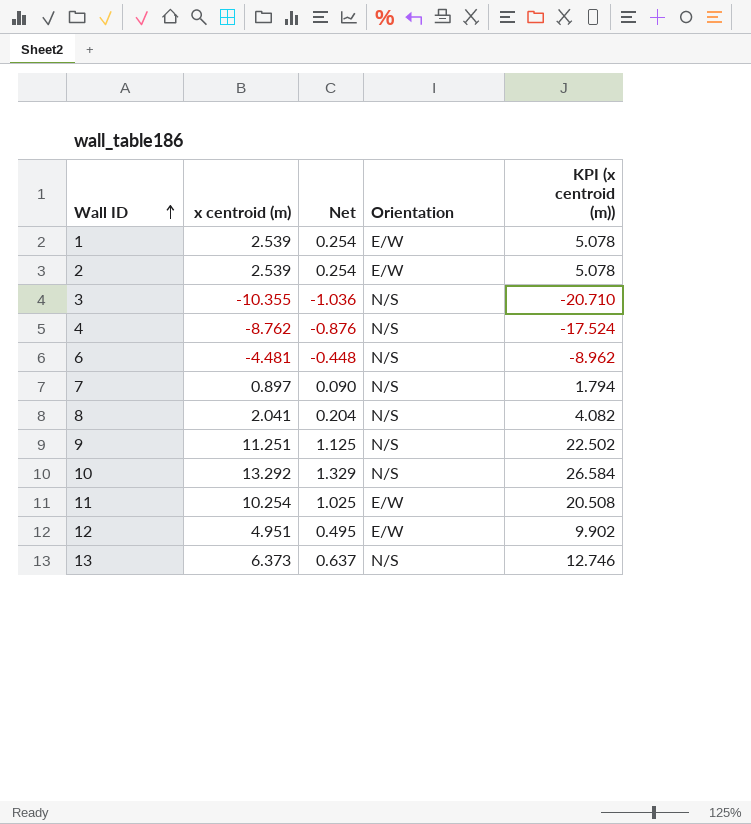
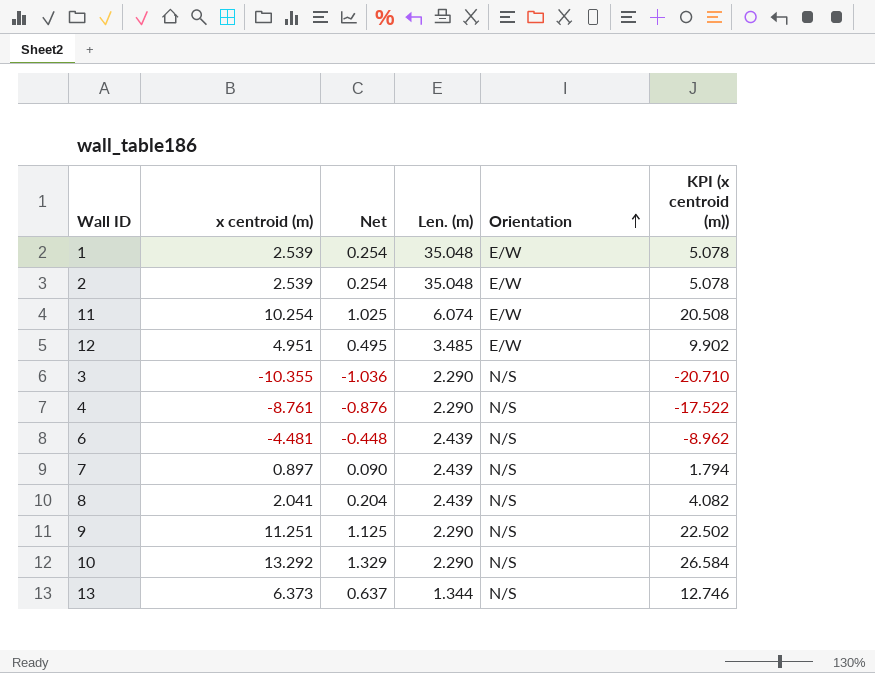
row order: Wall ID ascending -> Orientation ascending
column Len. (m) | position: none -> 4
4 | x centroid (m): -8.762 -> -8.761
4 | KPI (x centroid (m)): -17.524 -> -17.522

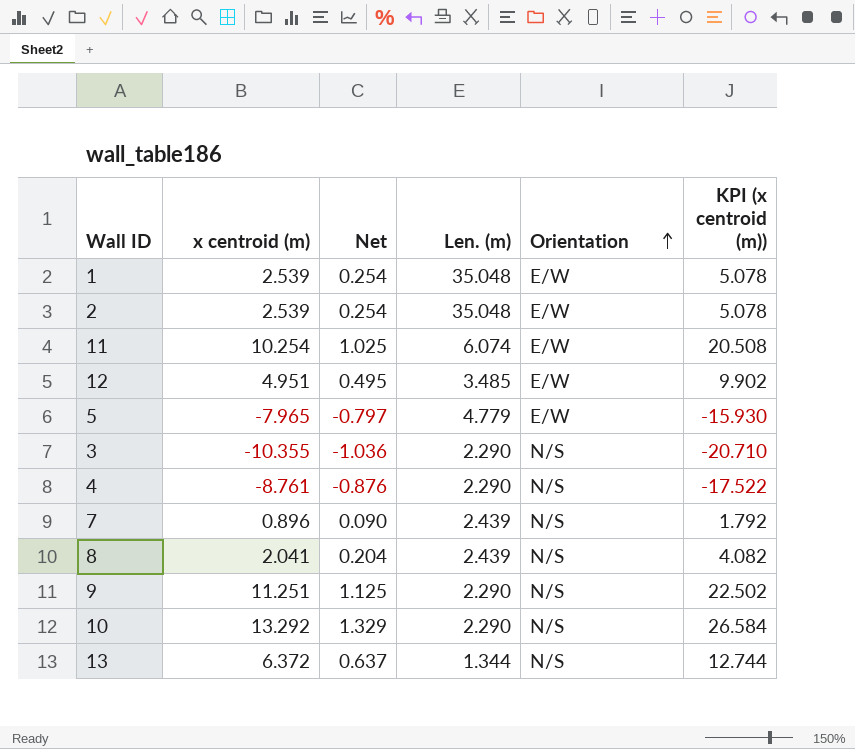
row 6: -4.481 | -0.448 | 2.439 | N/S | -8.962 -> none
row 5: none -> -7.965 | -0.797 | 4.779 | E/W | -15.930
7 | x centroid (m): 0.897 -> 0.896
7 | KPI (x centroid (m)): 1.794 -> 1.792
13 | x centroid (m): 6.373 -> 6.372
13 | KPI (x centroid (m)): 12.746 -> 12.744

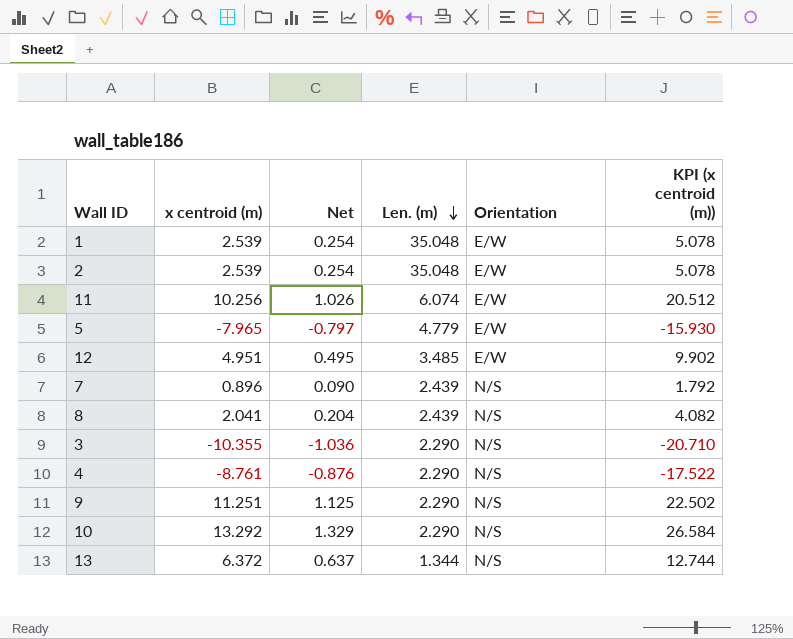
row order: Orientation ascending -> Len. (m) descending
11 | x centroid (m): 10.254 -> 10.256
11 | Net: 1.025 -> 1.026
11 | KPI (x centroid (m)): 20.508 -> 20.512

